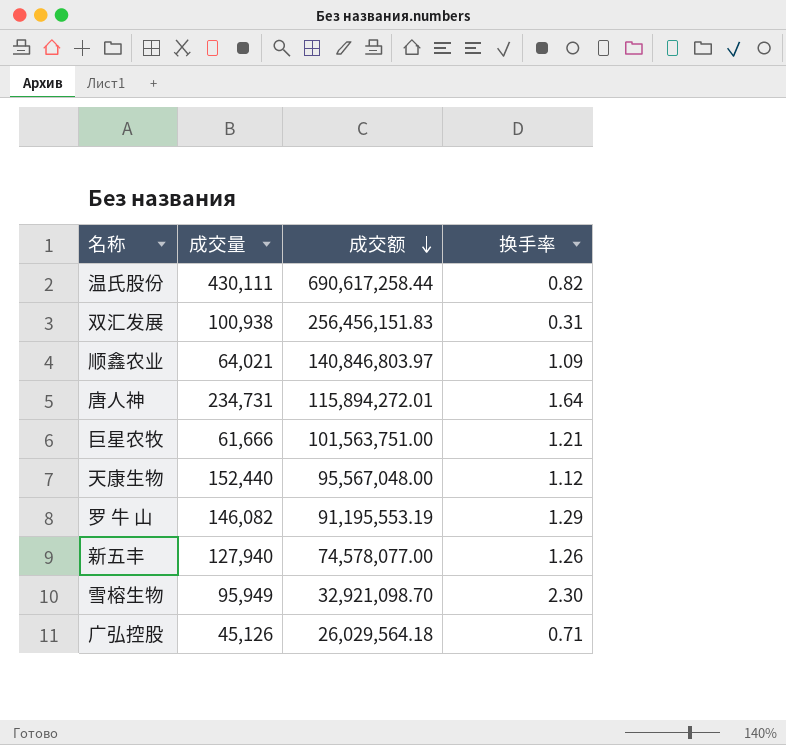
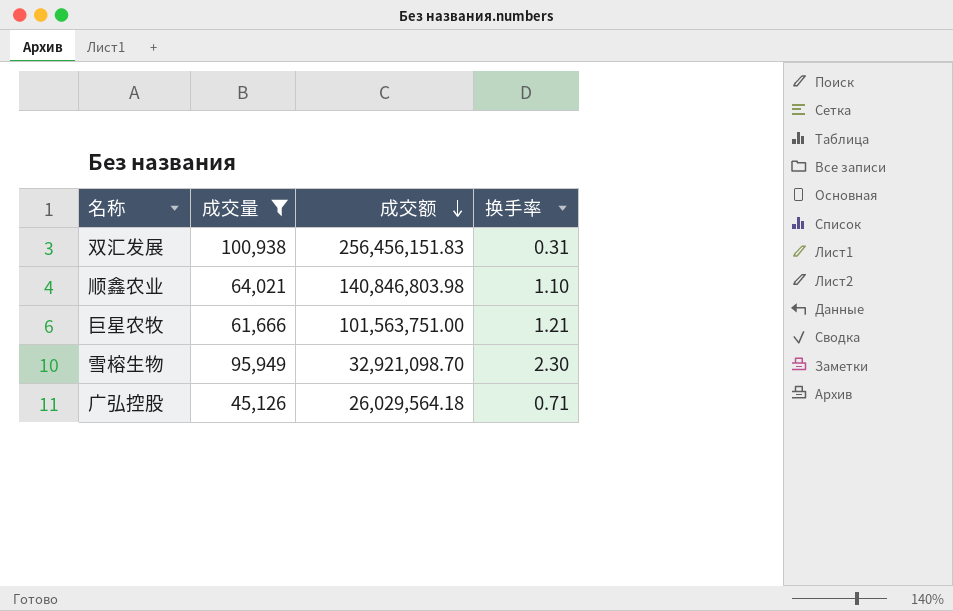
filter: none -> 成交量 <= 100,938
顺鑫农业 | 成交额: 140,846,803.97 -> 140,846,803.98
顺鑫农业 | 换手率: 1.09 -> 1.10

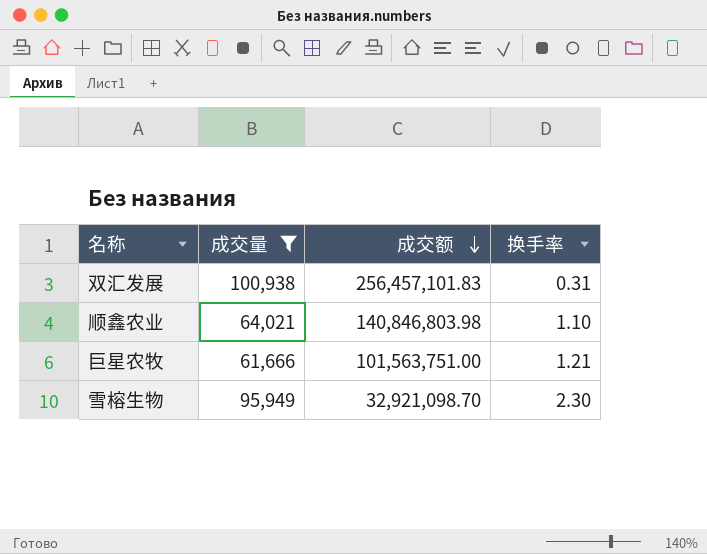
row 广弘控股: 45,126 | 26,029,564.18 | 0.71 -> none
双汇发展 | 成交额: 256,456,151.83 -> 256,457,101.83

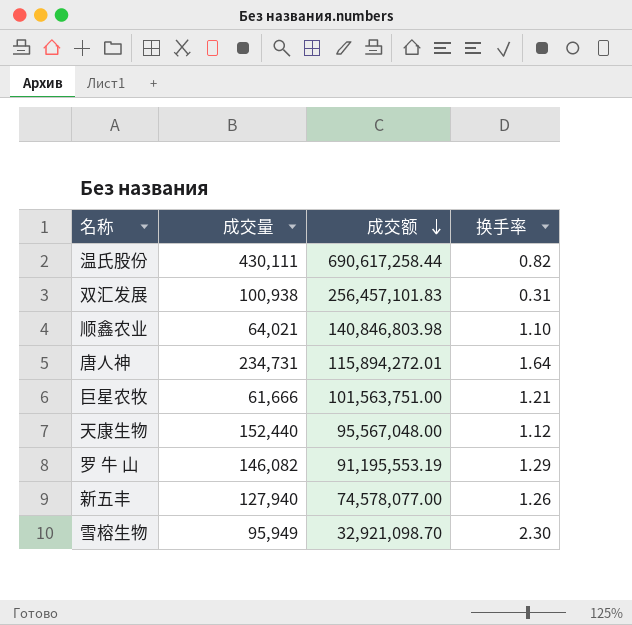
filter: 成交量 <= 100,938 -> none

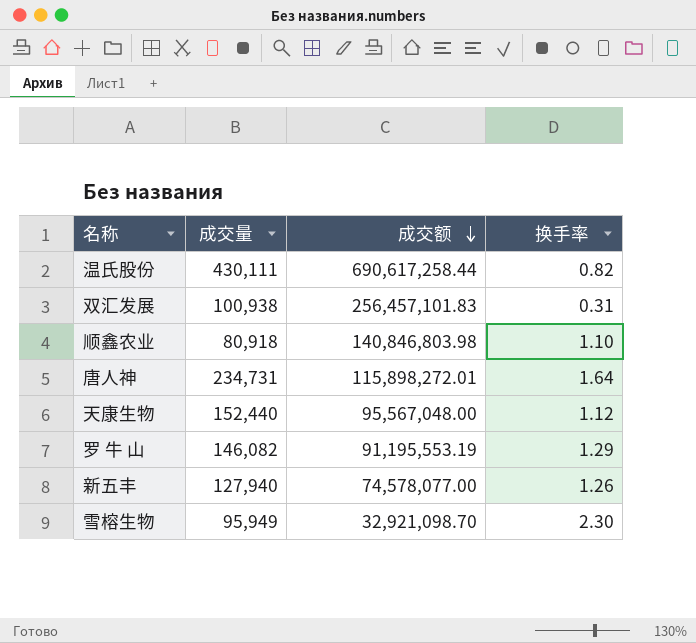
row 巨星农牧: 61,666 | 101,563,751.00 | 1.21 -> none
顺鑫农业 | 成交量: 64,021 -> 80,918
唐人神 | 成交额: 115,894,272.01 -> 115,898,272.01

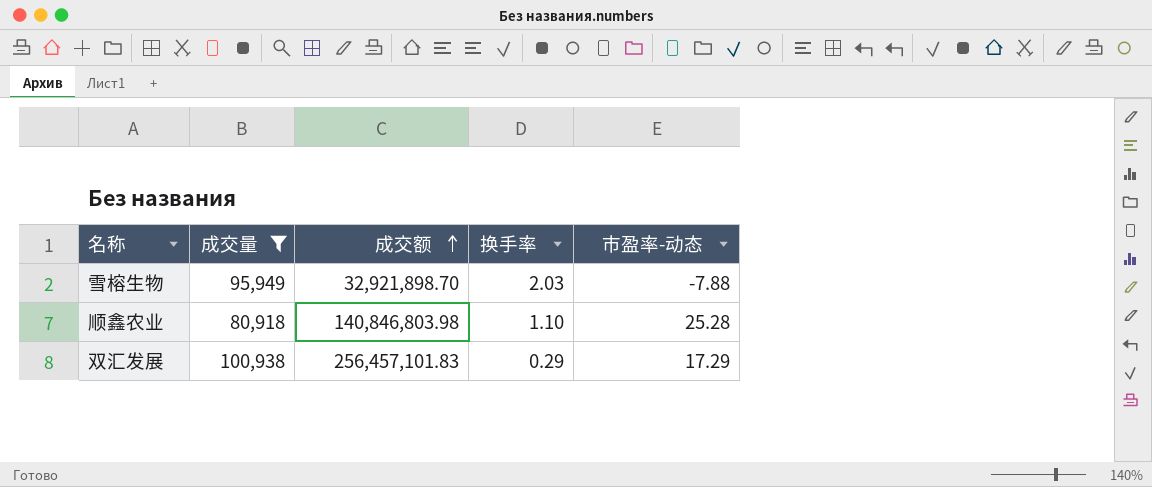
filter: none -> 成交量 <= 100,938
row order: 成交额 descending -> 成交额 ascending
column 市盈率-动态 | position: none -> 5
雪榕生物 | 成交额: 32,921,098.70 -> 32,921,898.70
雪榕生物 | 换手率: 2.30 -> 2.03
双汇发展 | 换手率: 0.31 -> 0.29

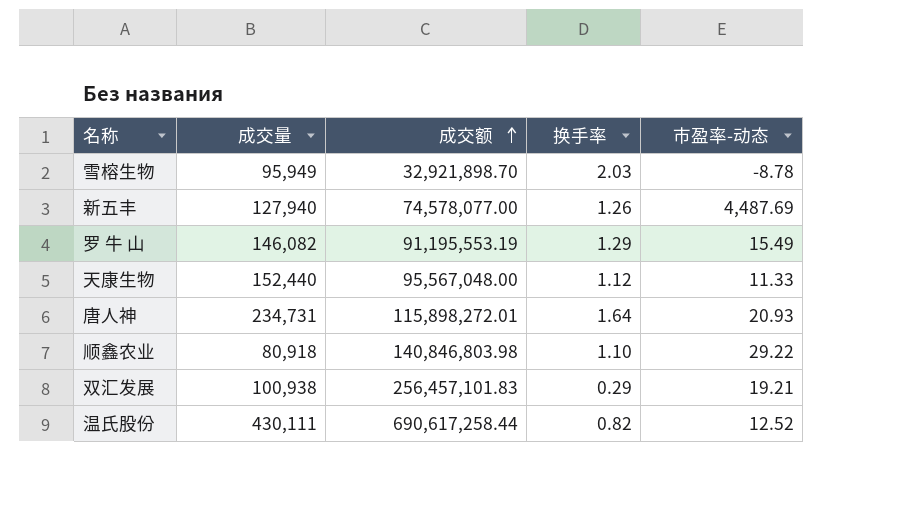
filter: 成交量 <= 100,938 -> none
雪榕生物 | 市盈率-动态: -7.88 -> -8.78
顺鑫农业 | 市盈率-动态: 25.28 -> 29.22
双汇发展 | 市盈率-动态: 17.29 -> 19.21

